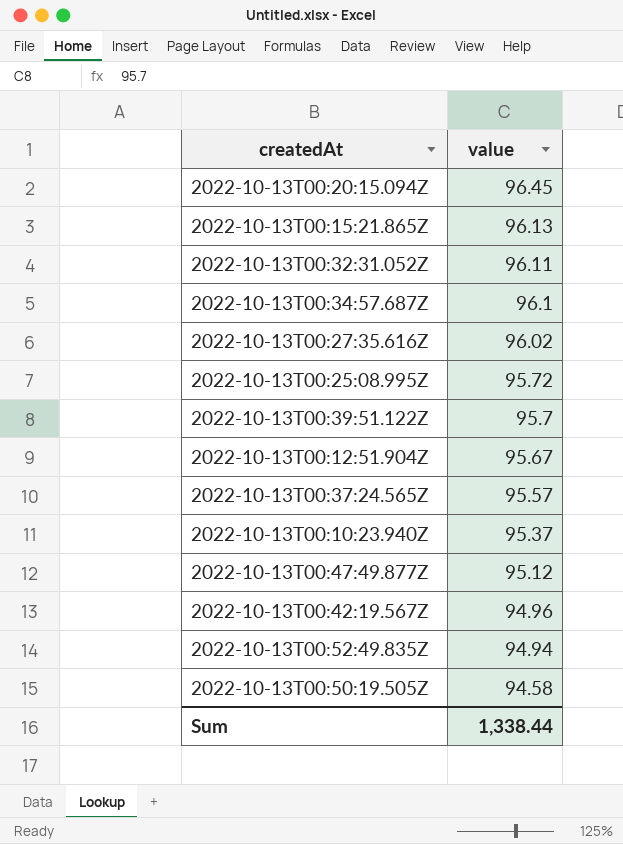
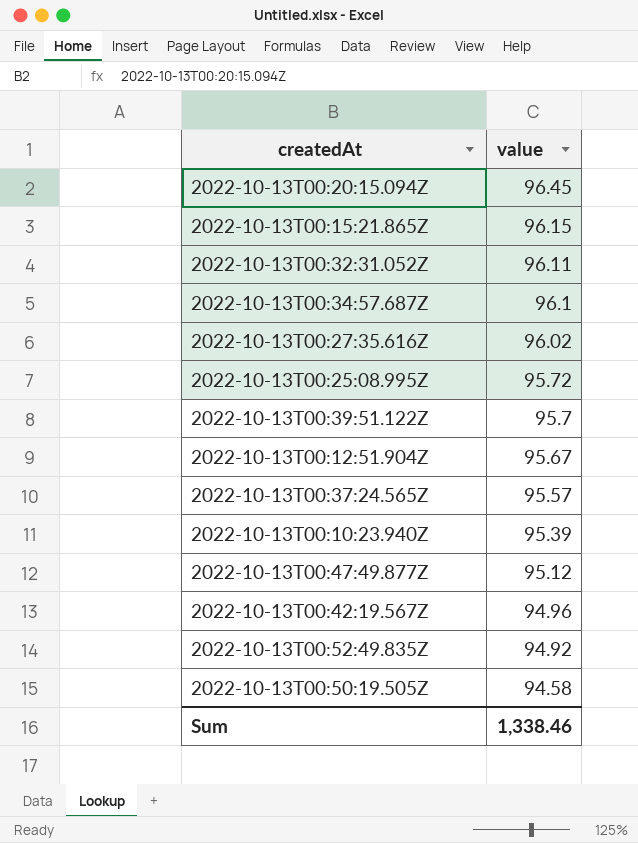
2022-10-13T00:15:21.865Z | value: 96.13 -> 96.15
2022-10-13T00:10:23.940Z | value: 95.37 -> 95.39
2022-10-13T00:52:49.835Z | value: 94.94 -> 94.92
Sum | value: 1,338.44 -> 1,338.46

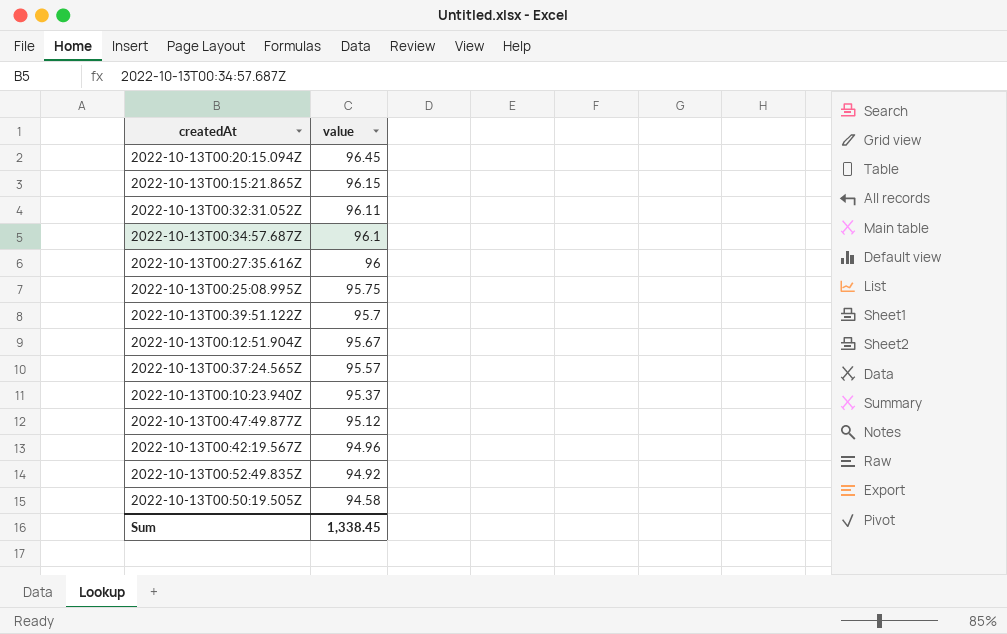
2022-10-13T00:27:35.616Z | value: 96.02 -> 96
2022-10-13T00:25:08.995Z | value: 95.72 -> 95.75
2022-10-13T00:10:23.940Z | value: 95.39 -> 95.37
Sum | value: 1,338.46 -> 1,338.45

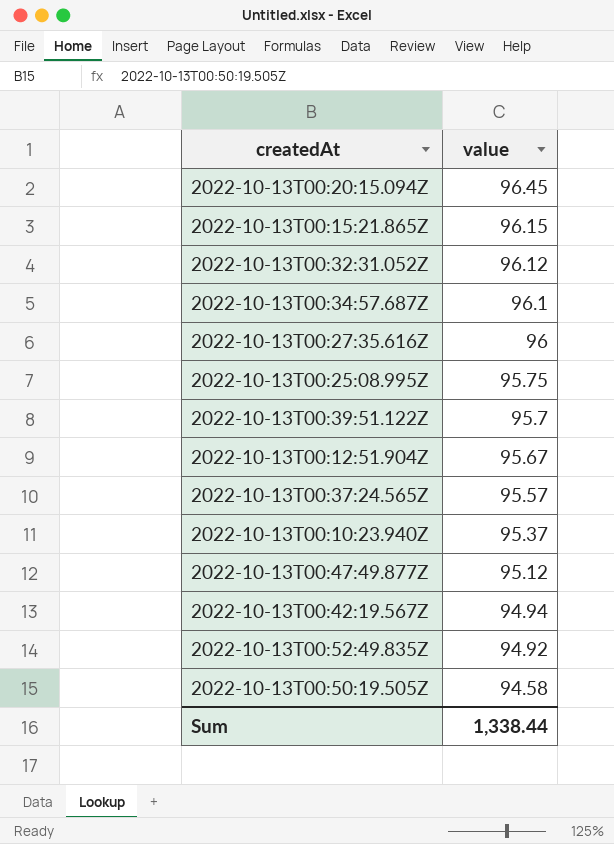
2022-10-13T00:32:31.052Z | value: 96.11 -> 96.12
2022-10-13T00:42:19.567Z | value: 94.96 -> 94.94
Sum | value: 1,338.45 -> 1,338.44

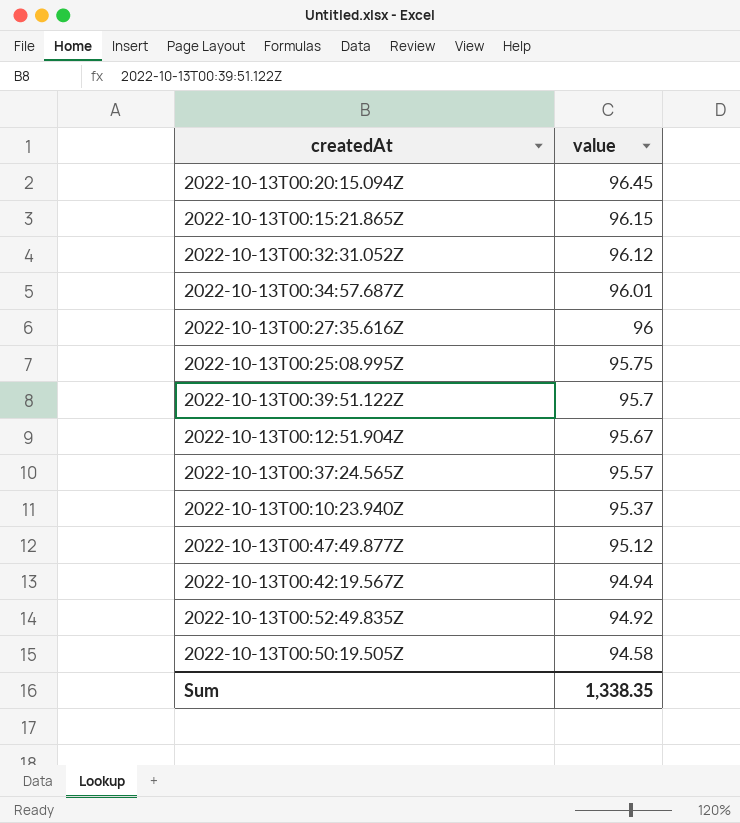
2022-10-13T00:34:57.687Z | value: 96.1 -> 96.01
Sum | value: 1,338.44 -> 1,338.35

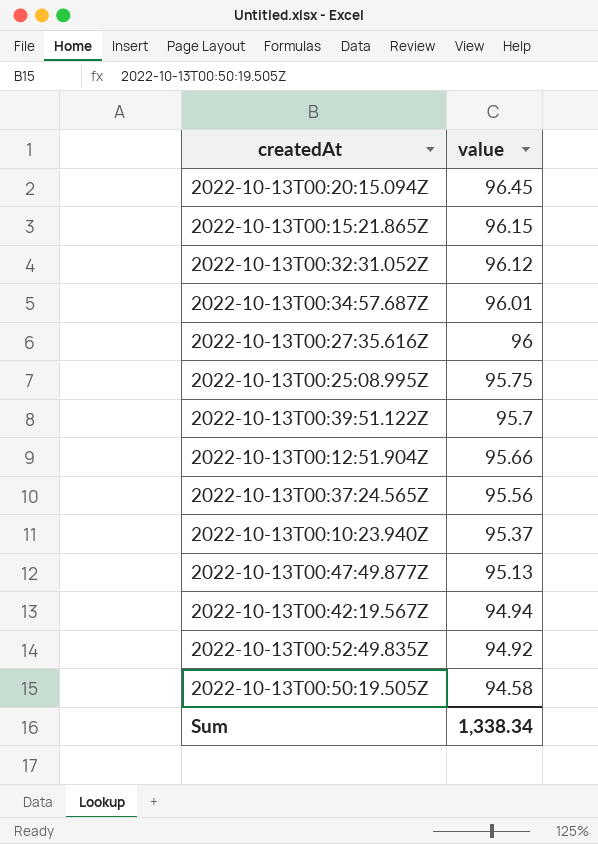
2022-10-13T00:12:51.904Z | value: 95.67 -> 95.66
2022-10-13T00:37:24.565Z | value: 95.57 -> 95.56
2022-10-13T00:47:49.877Z | value: 95.12 -> 95.13
Sum | value: 1,338.35 -> 1,338.34

